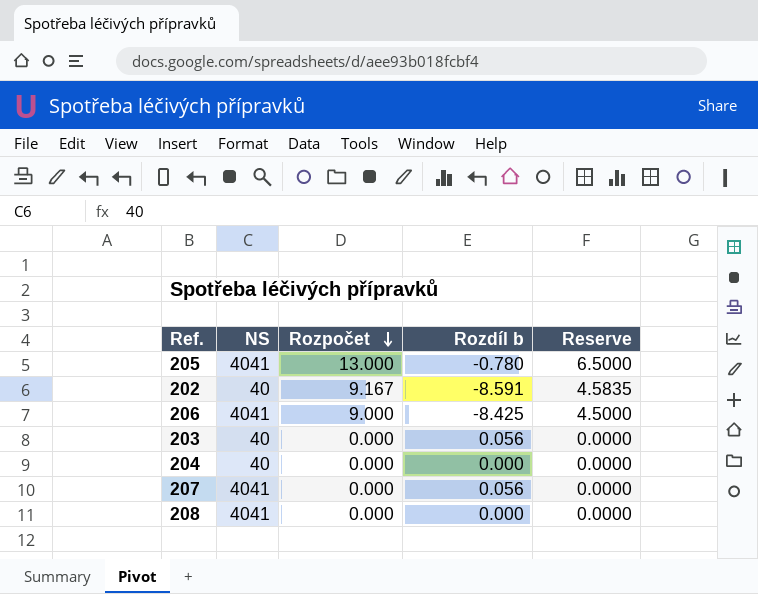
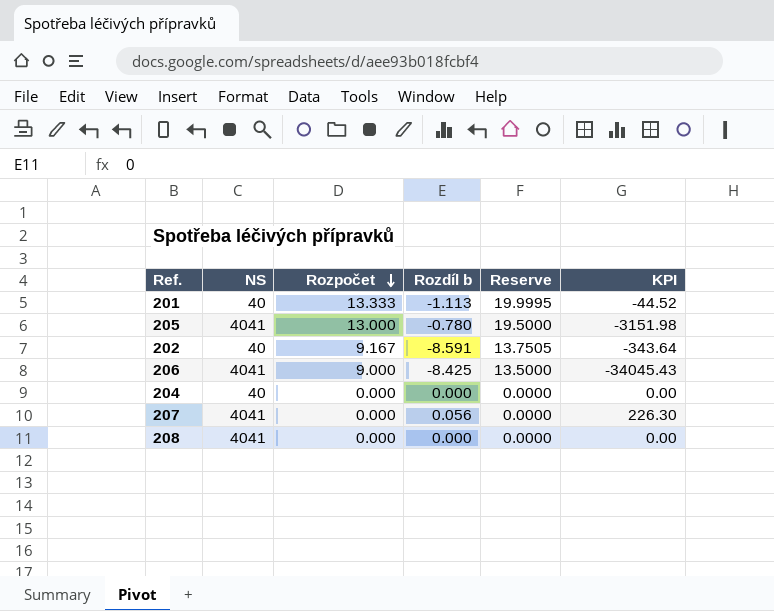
column Reserve | formula: [Rozpočet] * 0.5 -> [Rozpočet] * 1.5
column KPI | formula: none -> [NS] * [Rozdíl b]
row 203: 40 | 0.000 | 0.056 | 0.0000 -> none
row 201: none -> 40 | 13.333 | -1.113 | 19.9995 | -44.52

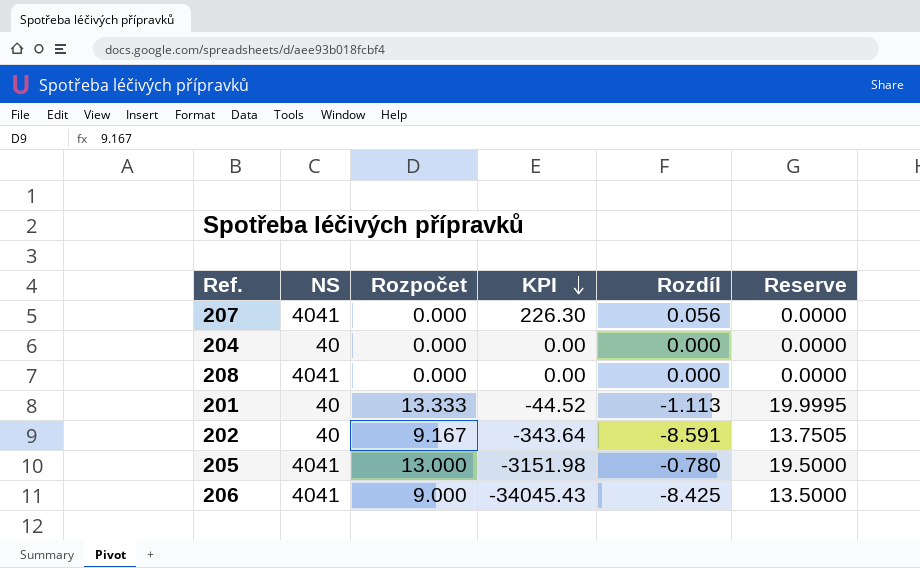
row order: Rozpočet descending -> KPI descending
column KPI | position: 6 -> 4
column name: Rozdíl b -> Rozdíl

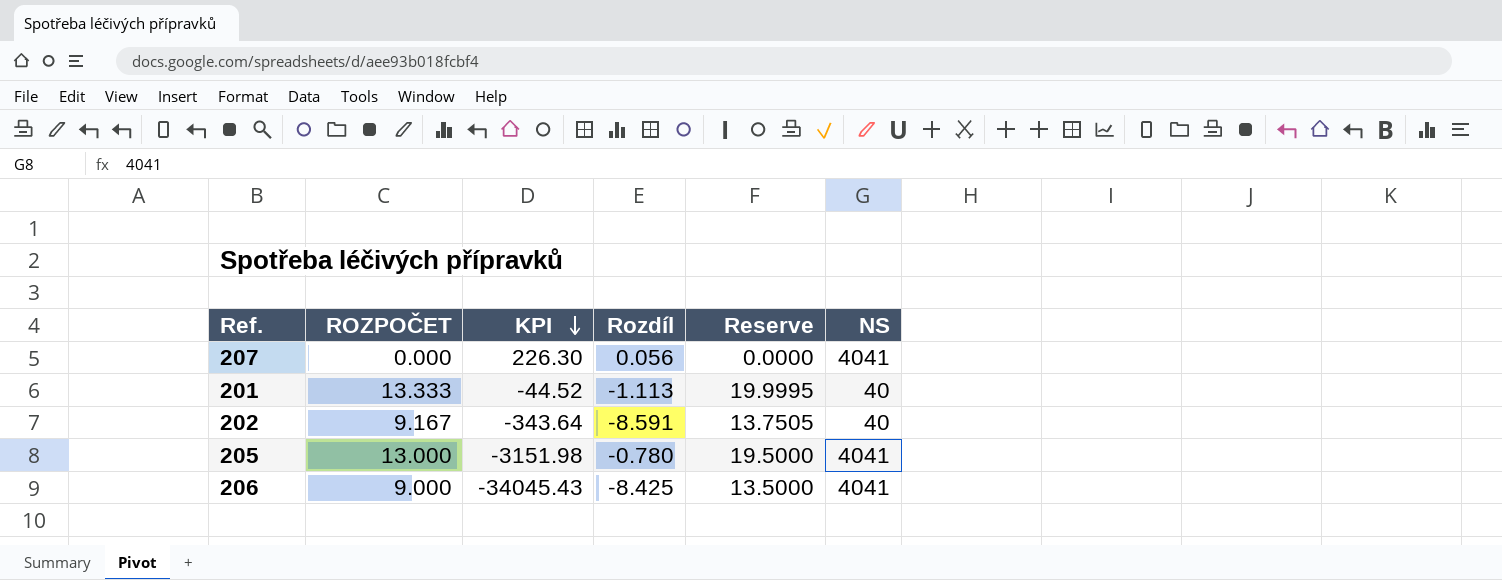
column name: Rozpočet -> ROZPOČET
column NS | position: 2 -> 6
row 204: 40 | 0.000 | 0.00 | 0.000 | 0.0000 -> none
row 208: 4041 | 0.000 | 0.00 | 0.000 | 0.0000 -> none

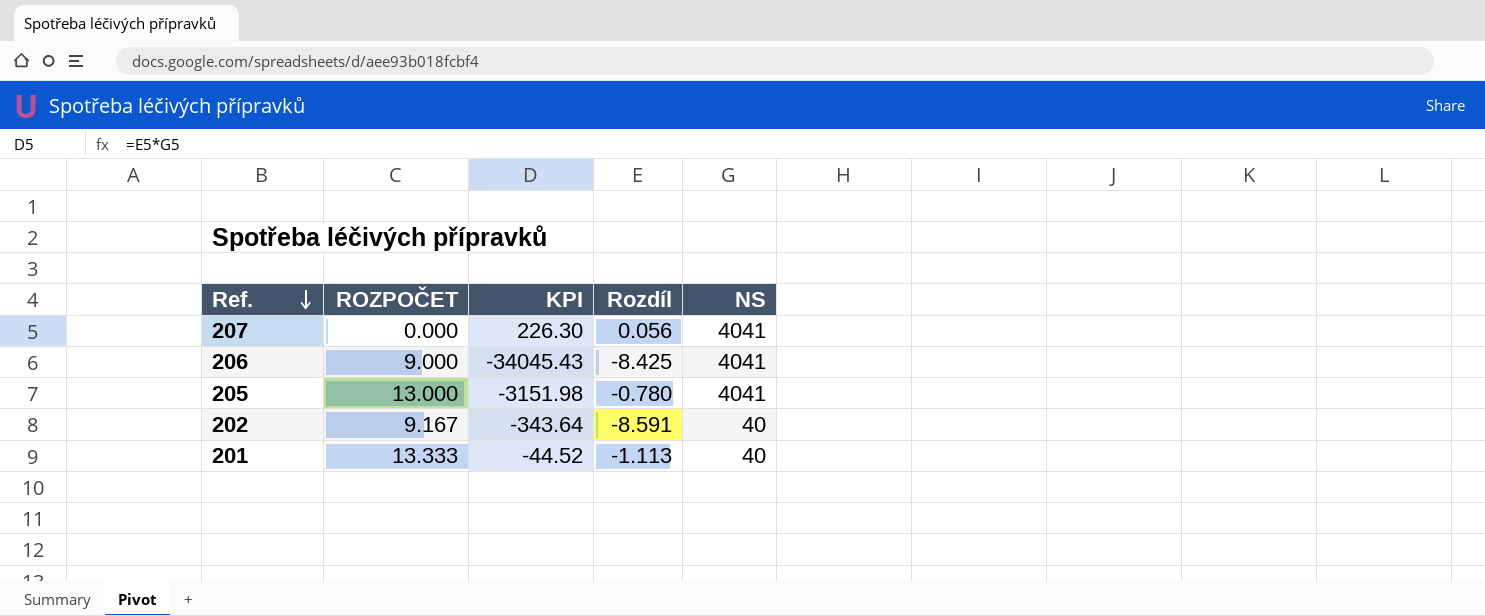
row order: KPI descending -> Ref. descending
column Reserve | formula: [ROZPOČET] * 1.5 -> none

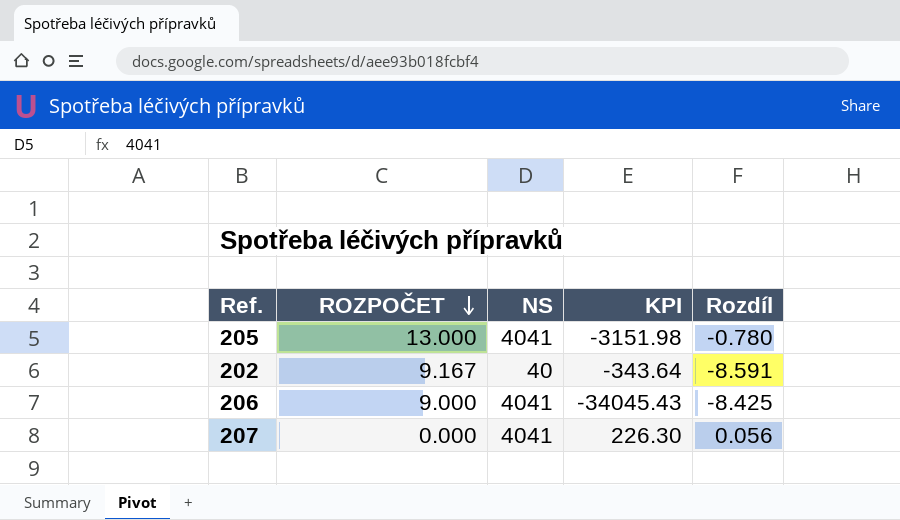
row order: Ref. descending -> ROZPOČET descending
column NS | position: 5 -> 3
row 201: 13.333 | -44.52 | -1.113 | 40 -> none

